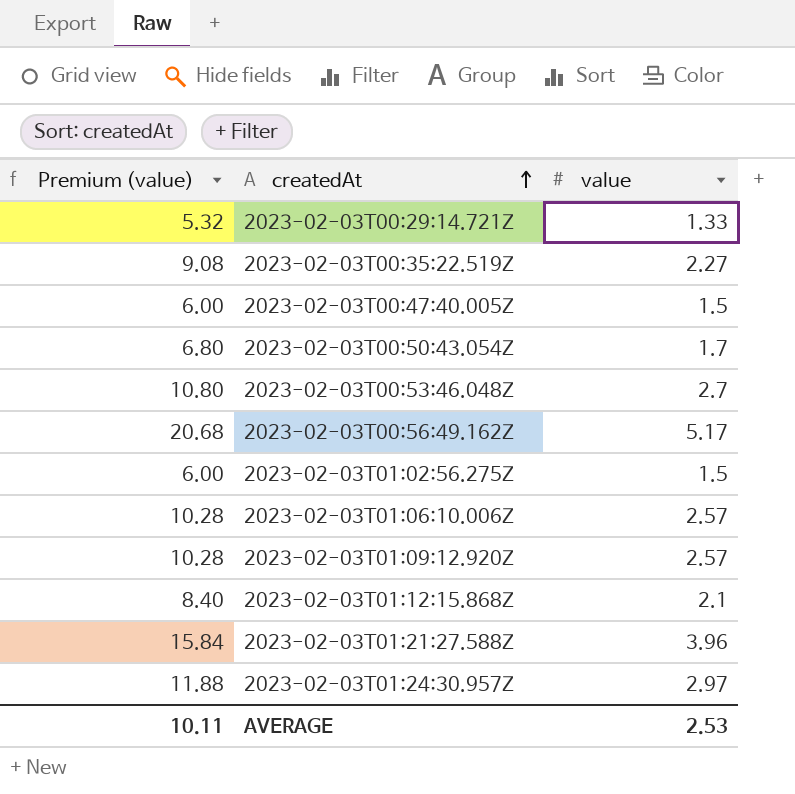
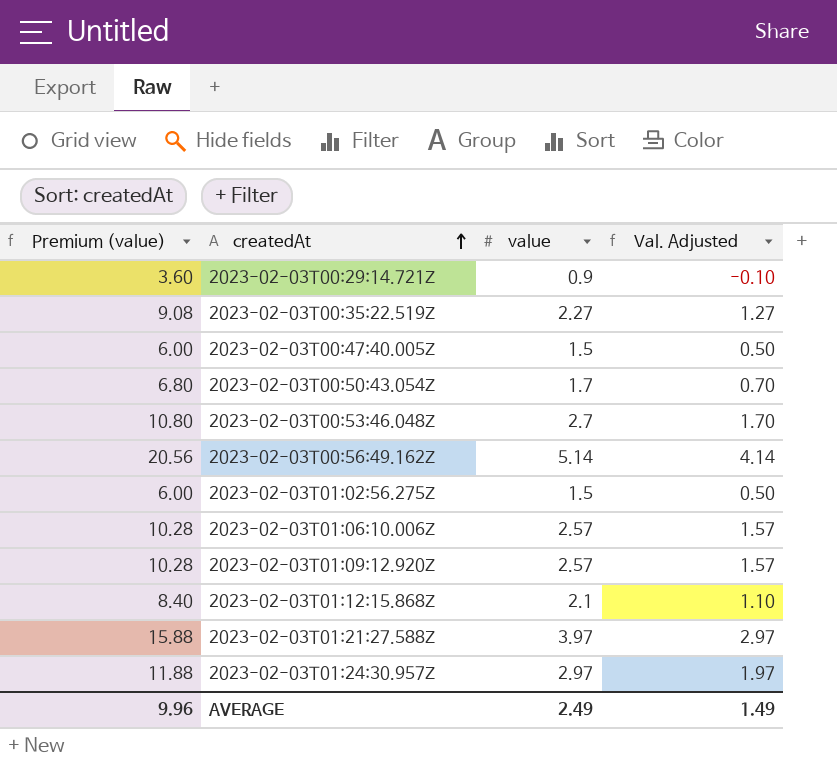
column Val. Adjusted | formula: none -> [value] - 1
2023-02-03T00:29:14.721Z | Premium (value): 5.32 -> 3.60
2023-02-03T00:29:14.721Z | value: 1.33 -> 0.9
2023-02-03T00:56:49.162Z | Premium (value): 20.68 -> 20.56
2023-02-03T00:56:49.162Z | value: 5.17 -> 5.14
2023-02-03T01:21:27.588Z | Premium (value): 15.84 -> 15.88
2023-02-03T01:21:27.588Z | value: 3.96 -> 3.97
AVERAGE | Premium (value): 10.11 -> 9.96
AVERAGE | value: 2.53 -> 2.49

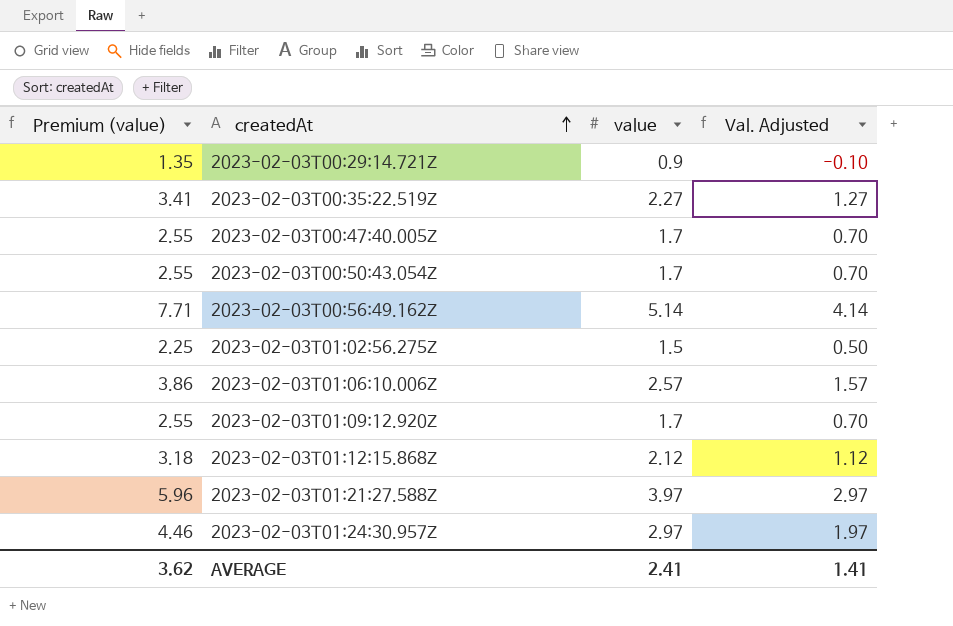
column Premium (value) | formula: [value] * 4 -> [value] * 1.5
row 2023-02-03T00:53:46.048Z: 10.80 | 2.7 | 1.70 -> none
2023-02-03T00:47:40.005Z | value: 1.5 -> 1.7
2023-02-03T00:47:40.005Z | Val. Adjusted: 0.50 -> 0.70
2023-02-03T01:09:12.920Z | value: 2.57 -> 1.7
2023-02-03T01:09:12.920Z | Val. Adjusted: 1.57 -> 0.70
2023-02-03T01:12:15.868Z | value: 2.1 -> 2.12
2023-02-03T01:12:15.868Z | Val. Adjusted: 1.10 -> 1.12
AVERAGE | Premium (value): 9.96 -> 3.62
AVERAGE | value: 2.49 -> 2.41
AVERAGE | Val. Adjusted: 1.49 -> 1.41

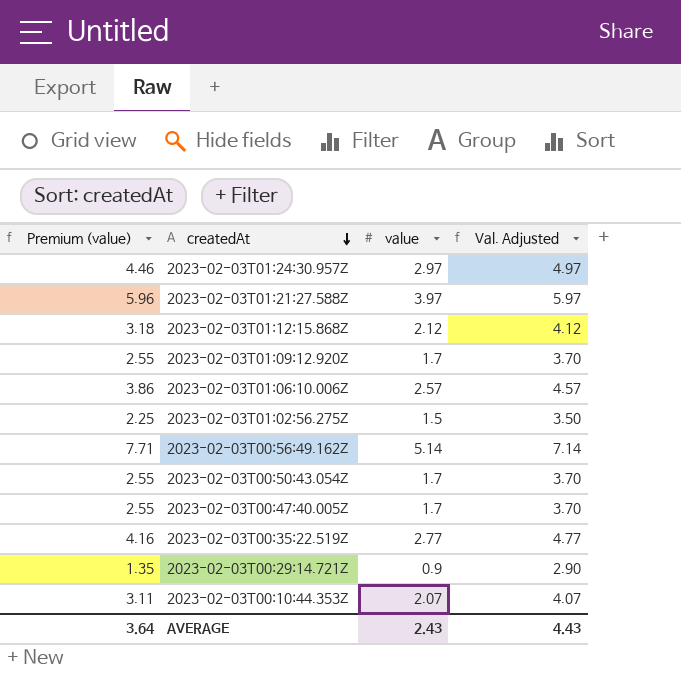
row order: createdAt ascending -> createdAt descending
column Val. Adjusted | formula: [value] - 1 -> [value] + 2
2023-02-03T00:35:22.519Z | Premium (value): 3.41 -> 4.16
2023-02-03T00:35:22.519Z | value: 2.27 -> 2.77
row 2023-02-03T00:10:44.353Z: none -> 3.11 | 2.07 | 4.07
AVERAGE | Premium (value): 3.62 -> 3.64
AVERAGE | value: 2.41 -> 2.43
AVERAGE | Val. Adjusted: 1.41 -> 4.43

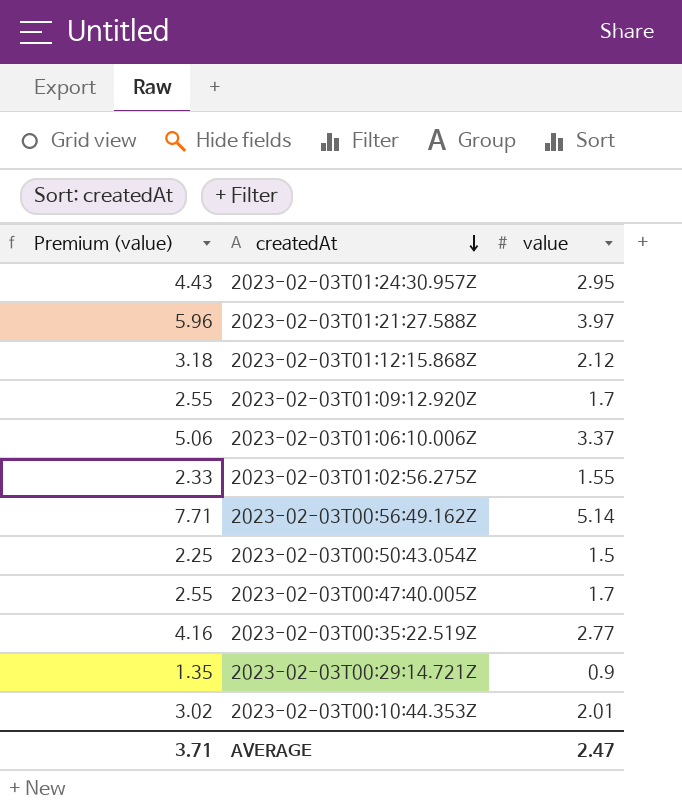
column Val. Adjusted | formula: [value] + 2 -> none
2023-02-03T01:24:30.957Z | Premium (value): 4.46 -> 4.43
2023-02-03T01:24:30.957Z | value: 2.97 -> 2.95
2023-02-03T01:06:10.006Z | Premium (value): 3.86 -> 5.06
2023-02-03T01:06:10.006Z | value: 2.57 -> 3.37
2023-02-03T01:02:56.275Z | Premium (value): 2.25 -> 2.33
2023-02-03T01:02:56.275Z | value: 1.5 -> 1.55
2023-02-03T00:50:43.054Z | Premium (value): 2.55 -> 2.25
2023-02-03T00:50:43.054Z | value: 1.7 -> 1.5
2023-02-03T00:10:44.353Z | Premium (value): 3.11 -> 3.02
2023-02-03T00:10:44.353Z | value: 2.07 -> 2.01
AVERAGE | Premium (value): 3.64 -> 3.71
AVERAGE | value: 2.43 -> 2.47

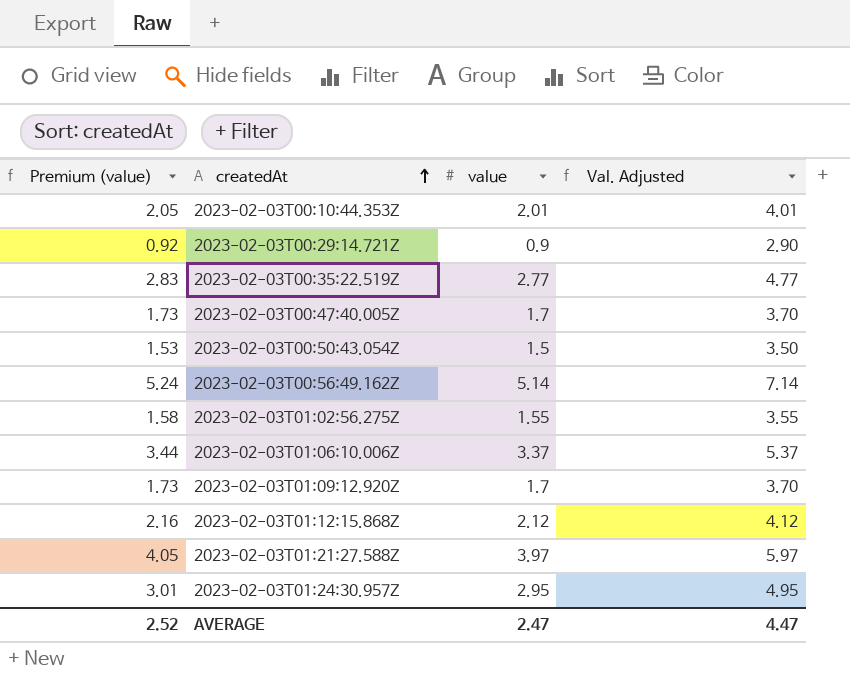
row order: createdAt descending -> createdAt ascending
column Premium (value) | formula: [value] * 1.5 -> [value] * 1.02
column Val. Adjusted | formula: none -> [value] + 2
AVERAGE | Premium (value): 3.71 -> 2.52

